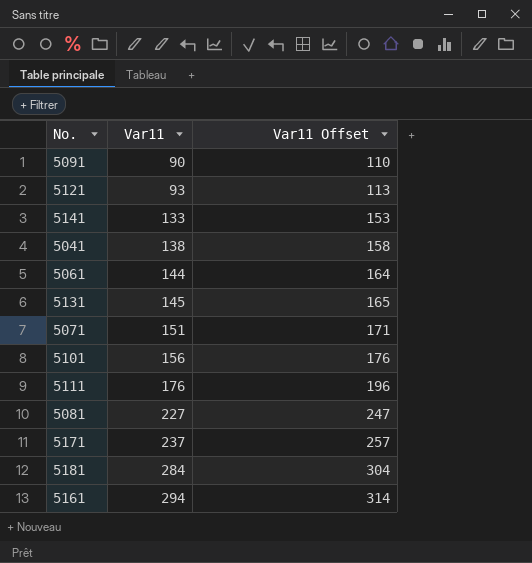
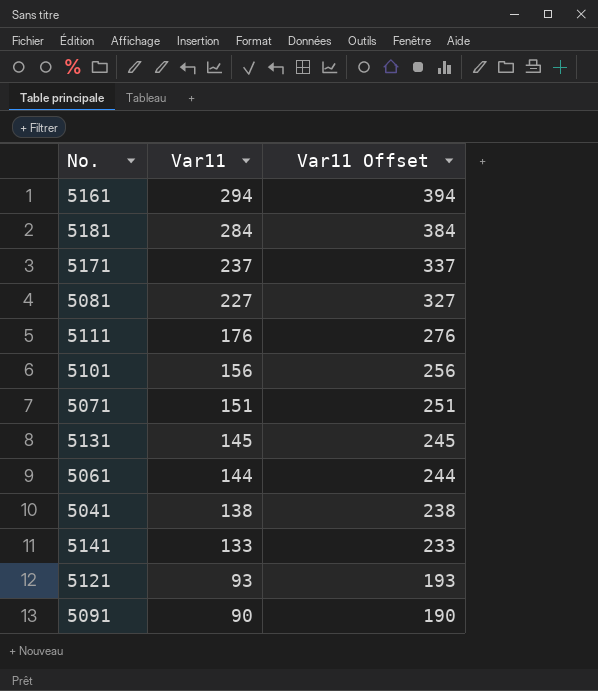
row order: Var11 ascending -> Var11 descending
column Var11 Offset | formula: [Var11] + 20 -> [Var11] + 100

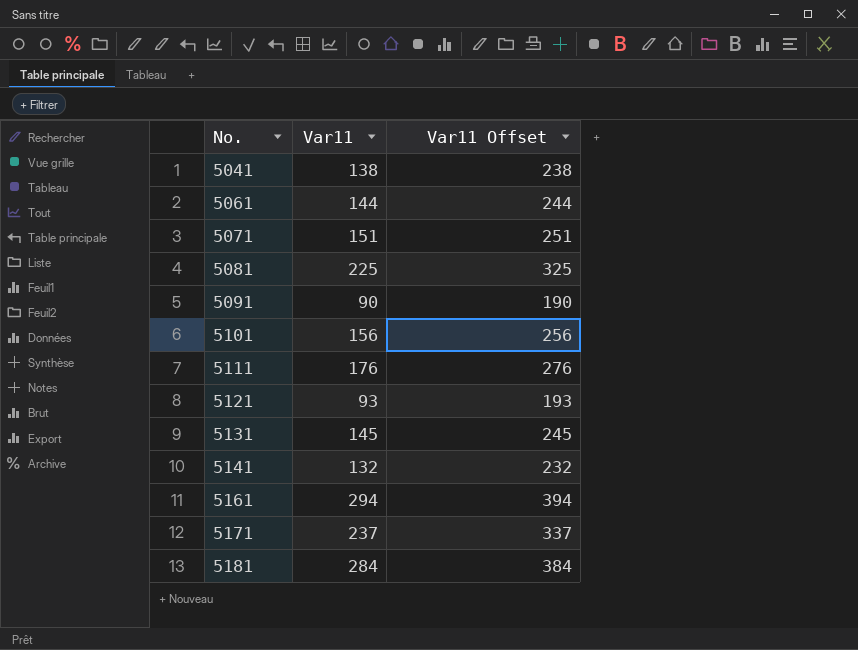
row order: Var11 descending -> No. ascending
5081 | Var11: 227 -> 225
5081 | Var11 Offset: 327 -> 325
5141 | Var11: 133 -> 132
5141 | Var11 Offset: 233 -> 232

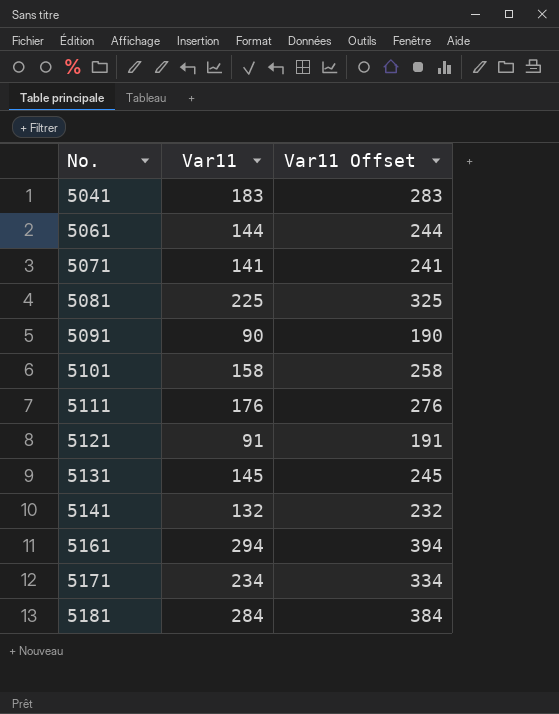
5041 | Var11: 138 -> 183
5041 | Var11 Offset: 238 -> 283
5071 | Var11: 151 -> 141
5071 | Var11 Offset: 251 -> 241
5101 | Var11: 156 -> 158
5101 | Var11 Offset: 256 -> 258
5121 | Var11: 93 -> 91
5121 | Var11 Offset: 193 -> 191
5171 | Var11: 237 -> 234
5171 | Var11 Offset: 337 -> 334

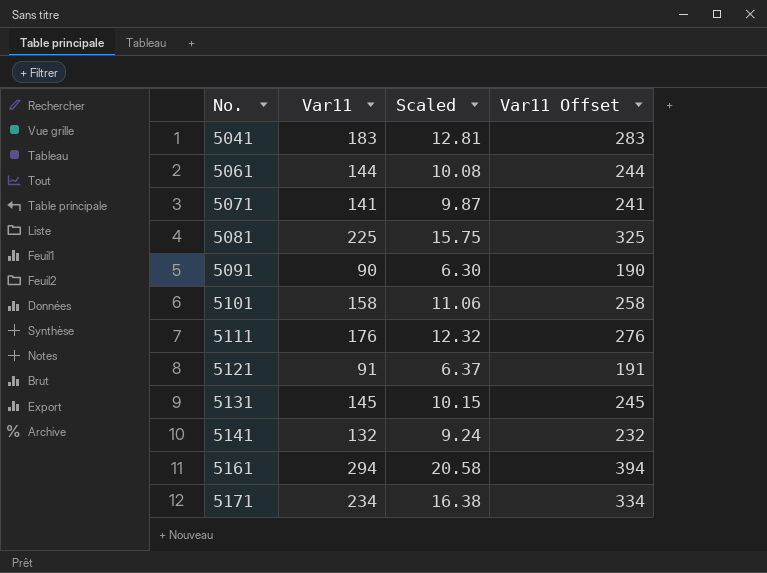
column Scaled | formula: none -> [Var11] * 0.07
row 5181: 284 | 384 -> none

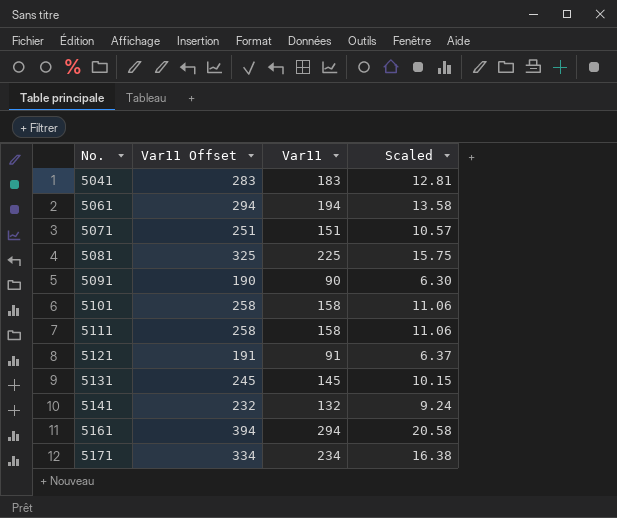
column Var11 Offset | position: 4 -> 2
5061 | Var11 Offset: 244 -> 294
5061 | Var11: 144 -> 194
5061 | Scaled: 10.08 -> 13.58
5071 | Var11 Offset: 241 -> 251
5071 | Var11: 141 -> 151
5071 | Scaled: 9.87 -> 10.57
5111 | Var11 Offset: 276 -> 258
5111 | Var11: 176 -> 158
5111 | Scaled: 12.32 -> 11.06

